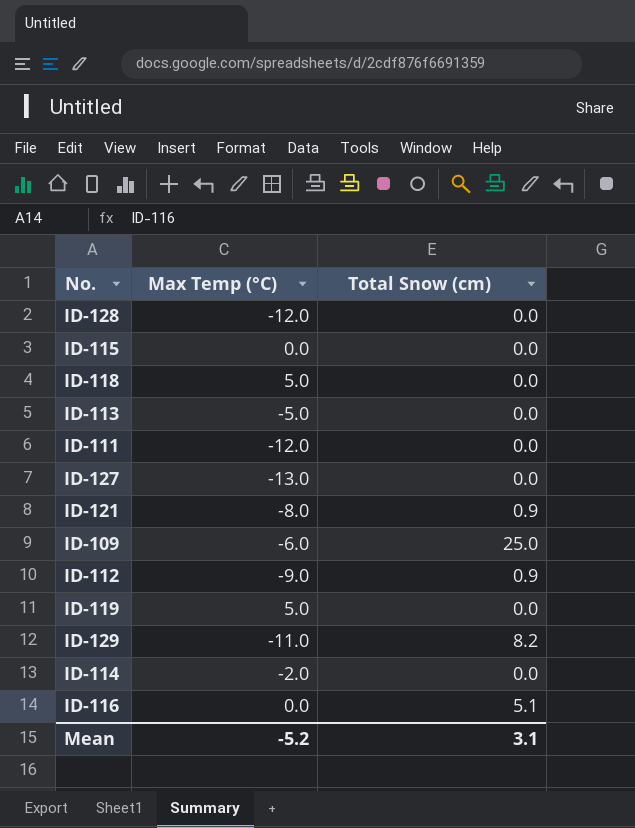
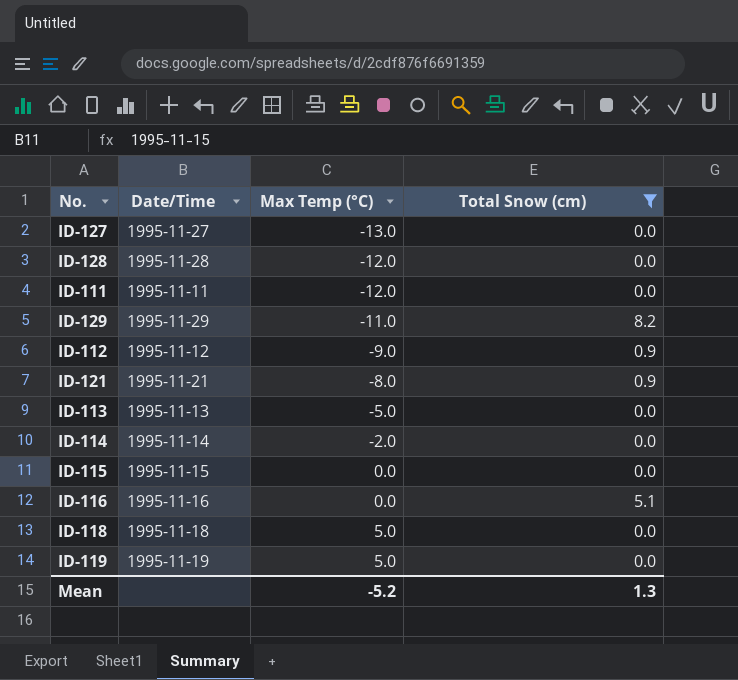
filter: none -> Total Snow (cm) != 25.0
row order: none -> Max Temp (°C) ascending
column Date/Time | position: none -> 2
Mean | Total Snow (cm): 3.1 -> 1.3

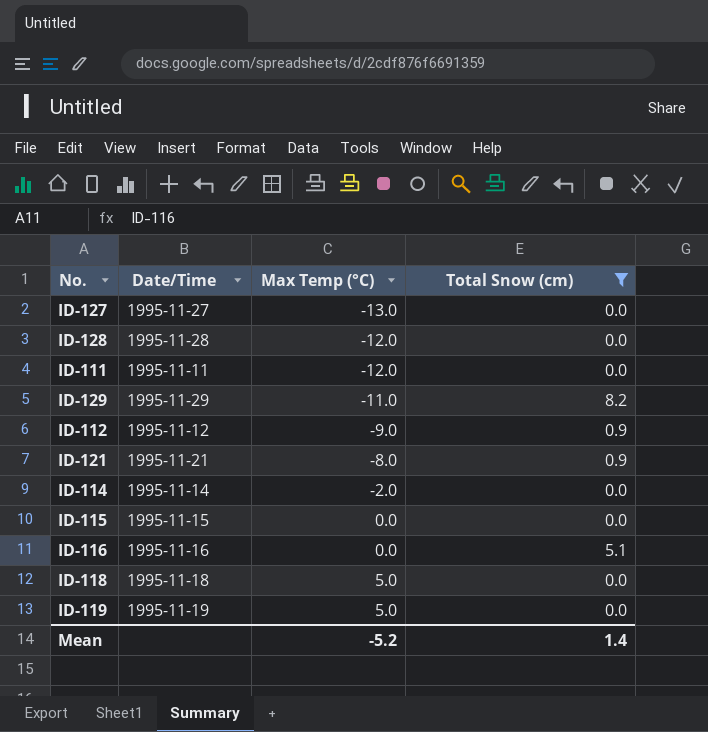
row ID-113: 1995-11-13 | -5.0 | 0.0 -> none
Mean | Total Snow (cm): 1.3 -> 1.4

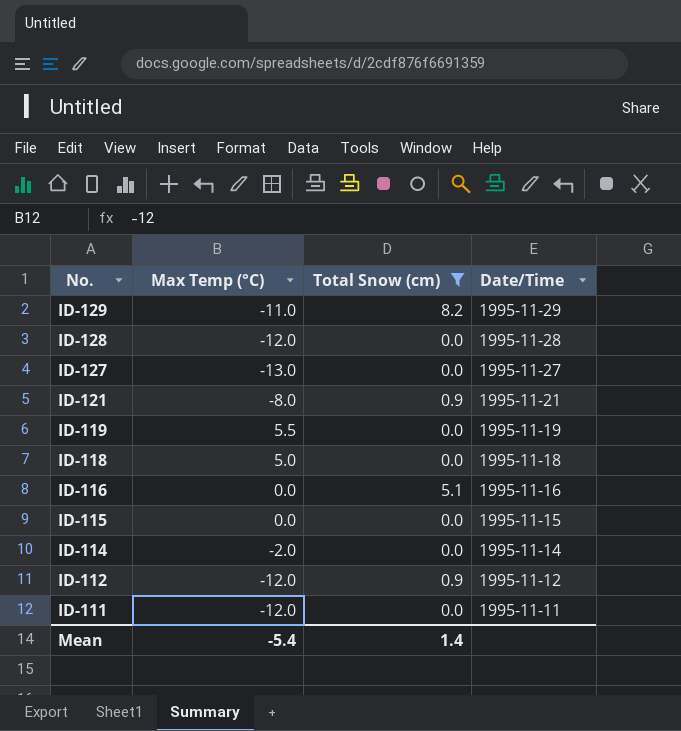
row order: Max Temp (°C) ascending -> No. descending
column Date/Time | position: 2 -> 4
ID-119 | Max Temp (°C): 5.0 -> 5.5
ID-112 | Max Temp (°C): -9.0 -> -12.0
Mean | Max Temp (°C): -5.2 -> -5.4

